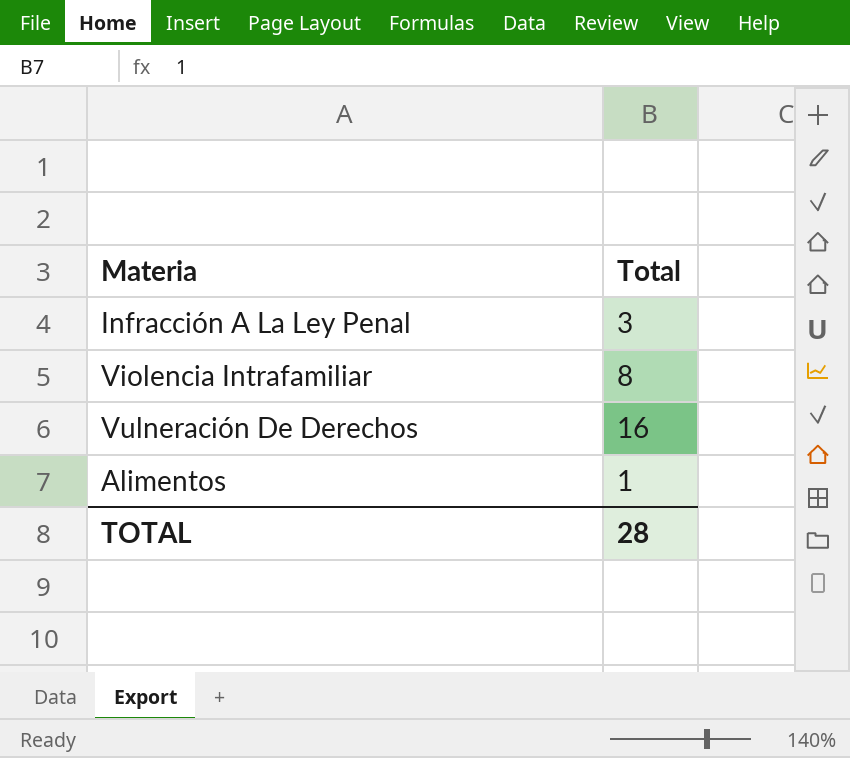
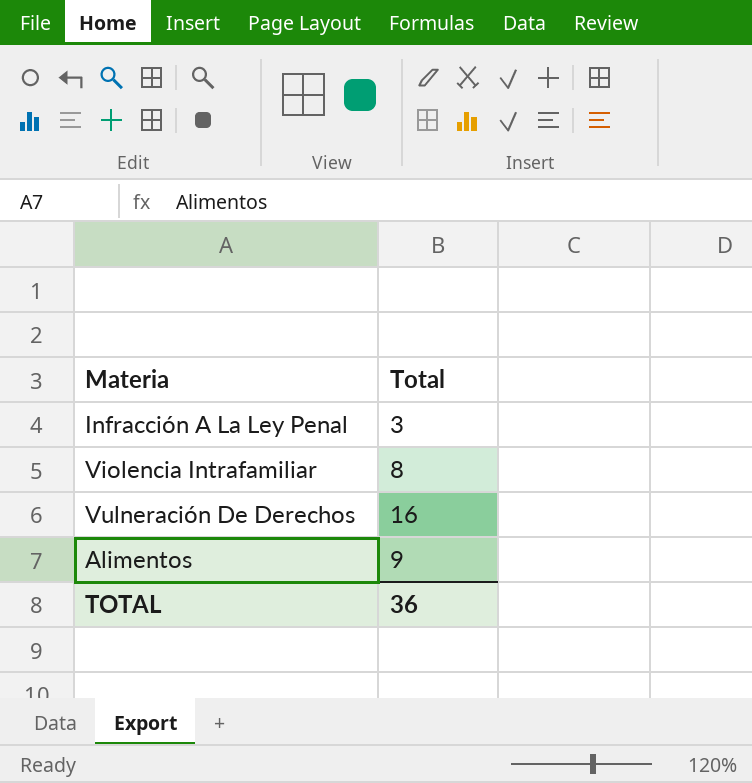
Alimentos | Total: 1 -> 9
TOTAL | Total: 28 -> 36

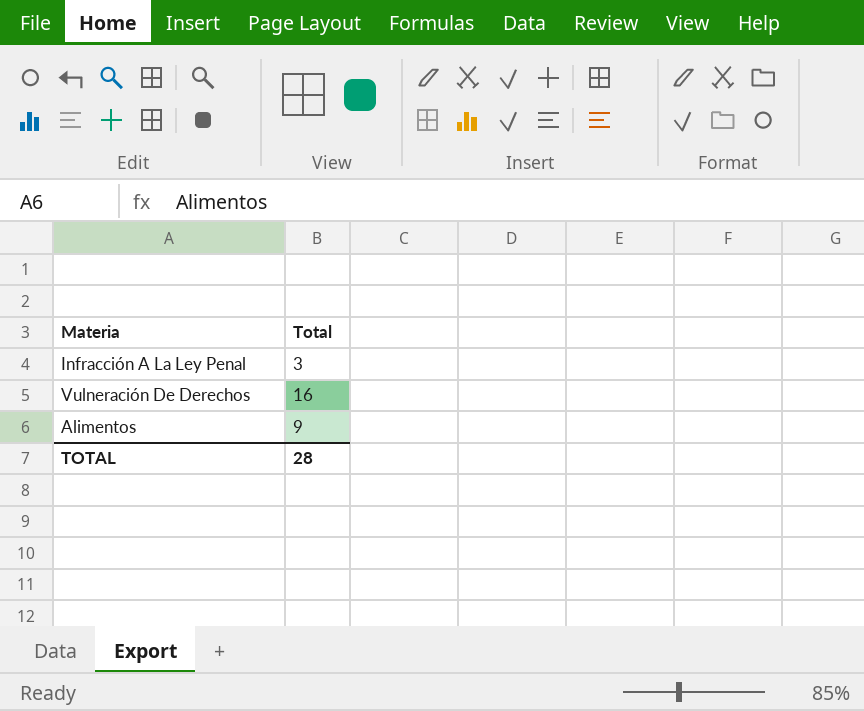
row Violencia Intrafamiliar: 8 -> none
TOTAL | Total: 36 -> 28

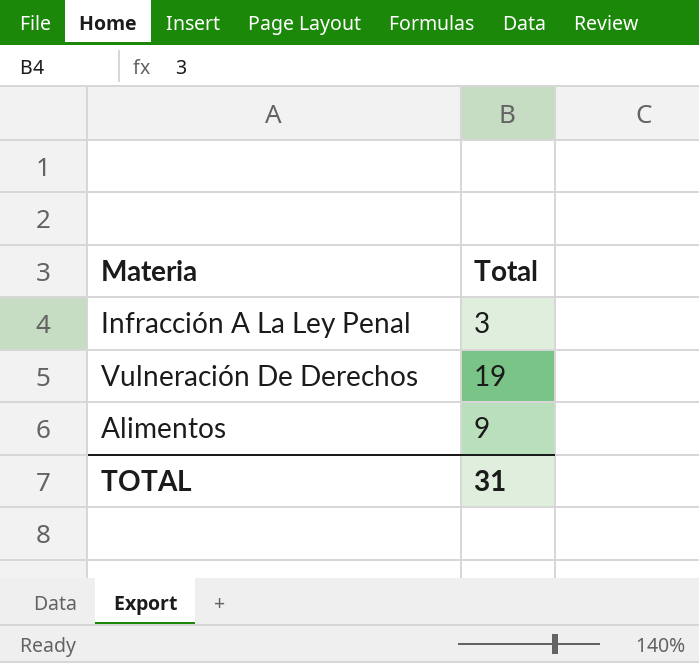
Vulneración De Derechos | Total: 16 -> 19
TOTAL | Total: 28 -> 31

